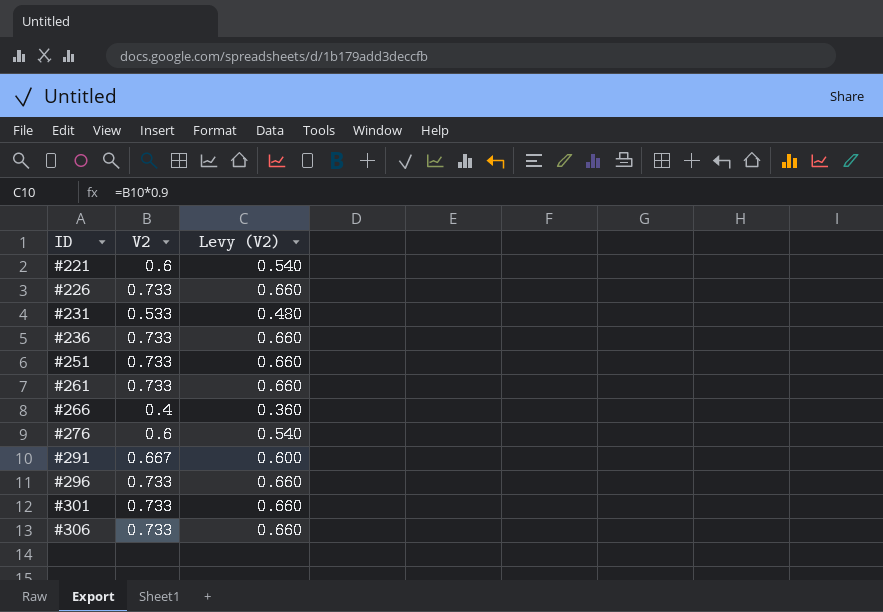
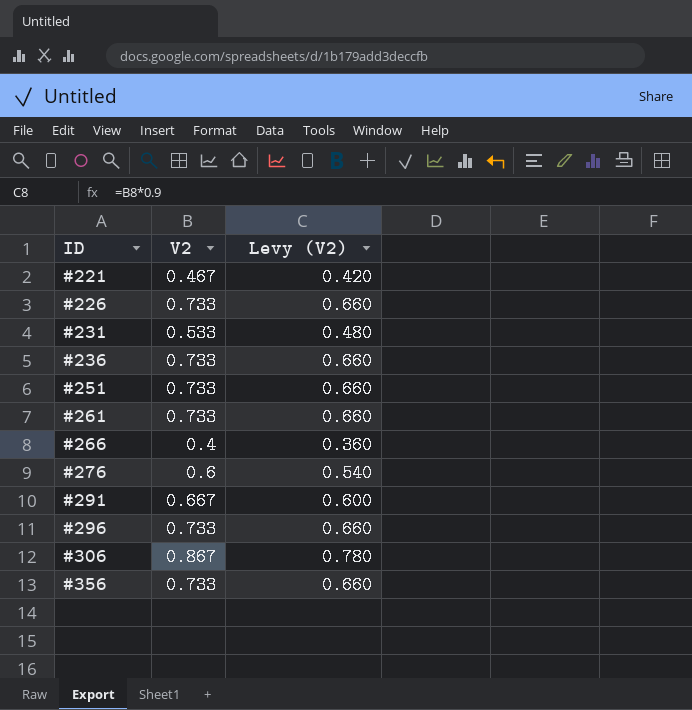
row #301: 0.733 | 0.660 -> none
#221 | V2: 0.6 -> 0.467
#221 | Levy (V2): 0.540 -> 0.420
#306 | V2: 0.733 -> 0.867
#306 | Levy (V2): 0.660 -> 0.780
row #356: none -> 0.733 | 0.660

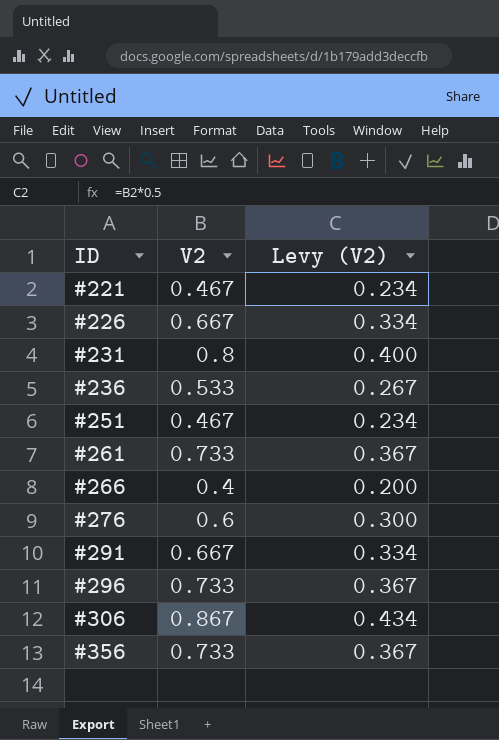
column Levy (V2) | formula: [V2] * 0.9 -> [V2] * 0.5
#226 | V2: 0.733 -> 0.667
#231 | V2: 0.533 -> 0.8
#236 | V2: 0.733 -> 0.533
#251 | V2: 0.733 -> 0.467

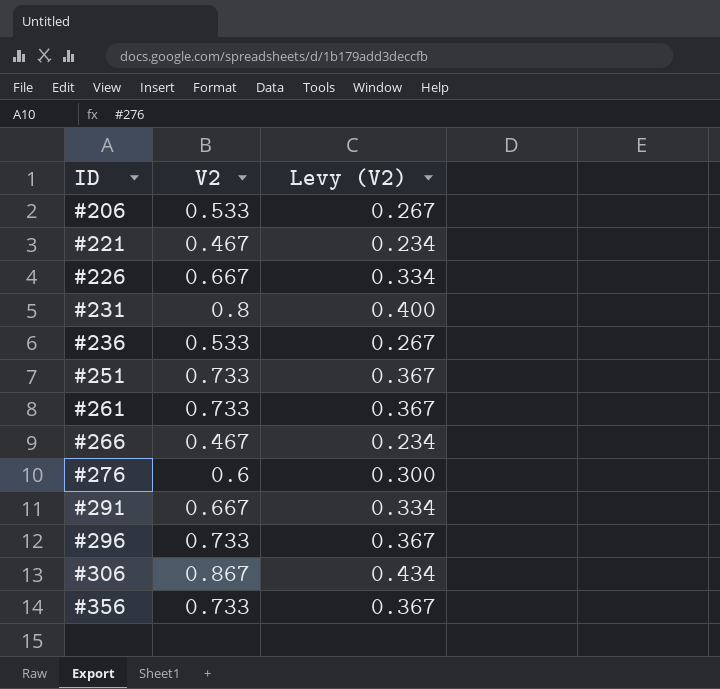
row #206: none -> 0.533 | 0.267
#251 | V2: 0.467 -> 0.733
#251 | Levy (V2): 0.234 -> 0.367
#266 | V2: 0.4 -> 0.467
#266 | Levy (V2): 0.200 -> 0.234

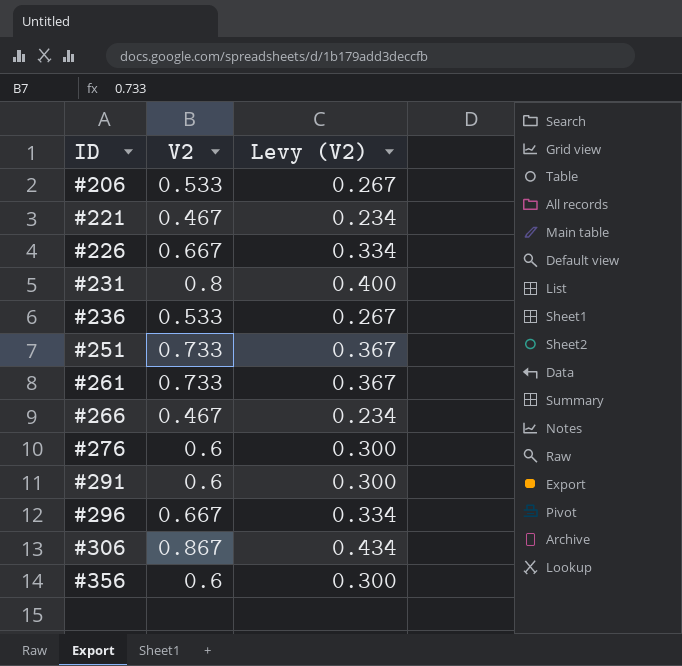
#291 | V2: 0.667 -> 0.6
#291 | Levy (V2): 0.334 -> 0.300
#296 | V2: 0.733 -> 0.667
#296 | Levy (V2): 0.367 -> 0.334
#356 | V2: 0.733 -> 0.6
#356 | Levy (V2): 0.367 -> 0.300

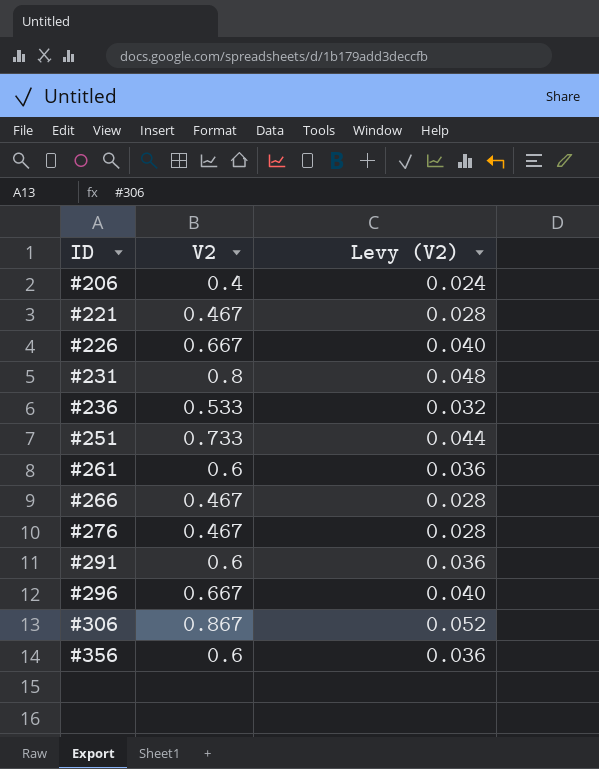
column Levy (V2) | formula: [V2] * 0.5 -> [V2] * 0.06
#206 | V2: 0.533 -> 0.4
#261 | V2: 0.733 -> 0.6
#276 | V2: 0.6 -> 0.467

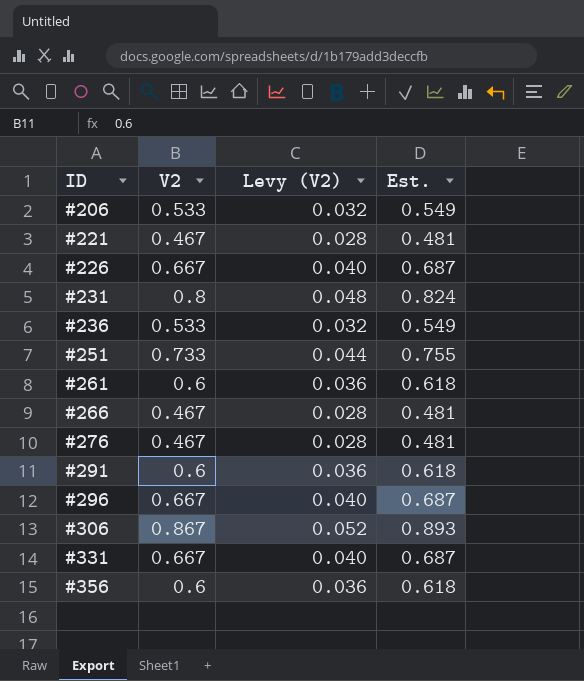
column Est. | formula: none -> [V2] * 1.03
#206 | V2: 0.4 -> 0.533
#206 | Levy (V2): 0.024 -> 0.032
row #331: none -> 0.667 | 0.040 | 0.687

